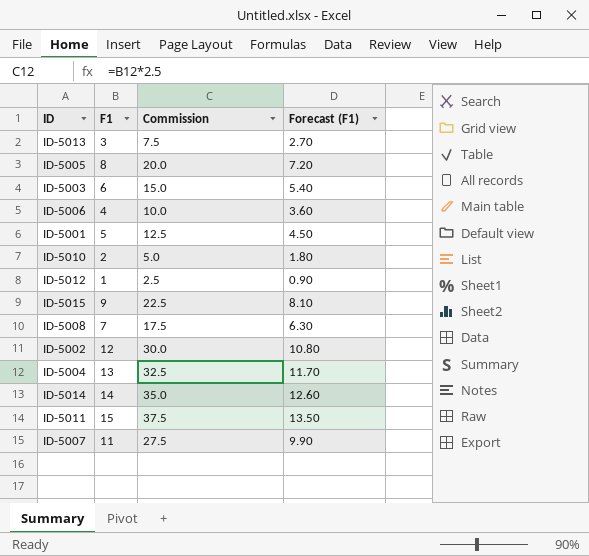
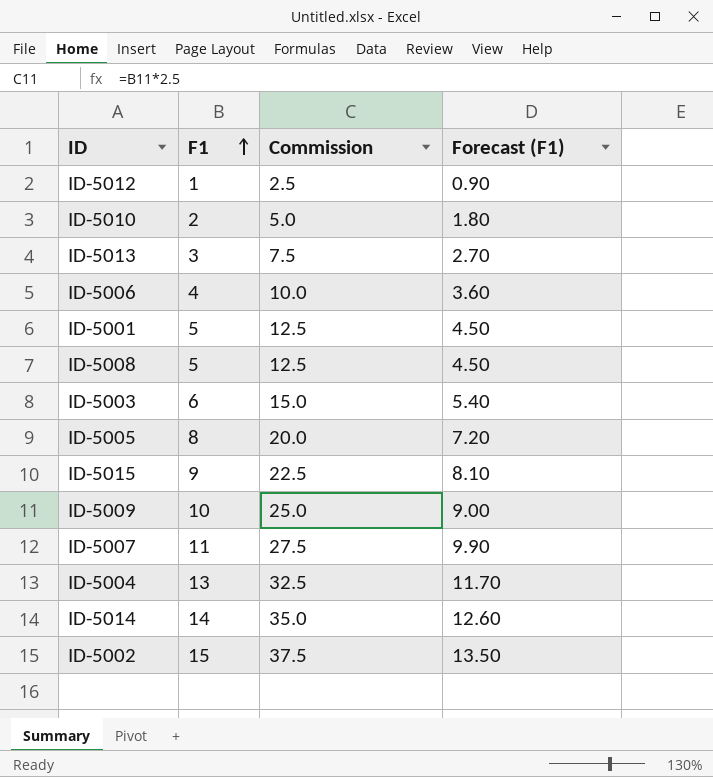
row order: none -> F1 ascending
row ID-5011: 15 | 37.5 | 13.50 -> none
ID-5008 | F1: 7 -> 5
ID-5008 | Commission: 17.5 -> 12.5
ID-5008 | Forecast (F1): 6.30 -> 4.50
row ID-5009: none -> 10 | 25.0 | 9.00
ID-5002 | F1: 12 -> 15
ID-5002 | Commission: 30.0 -> 37.5
ID-5002 | Forecast (F1): 10.80 -> 13.50

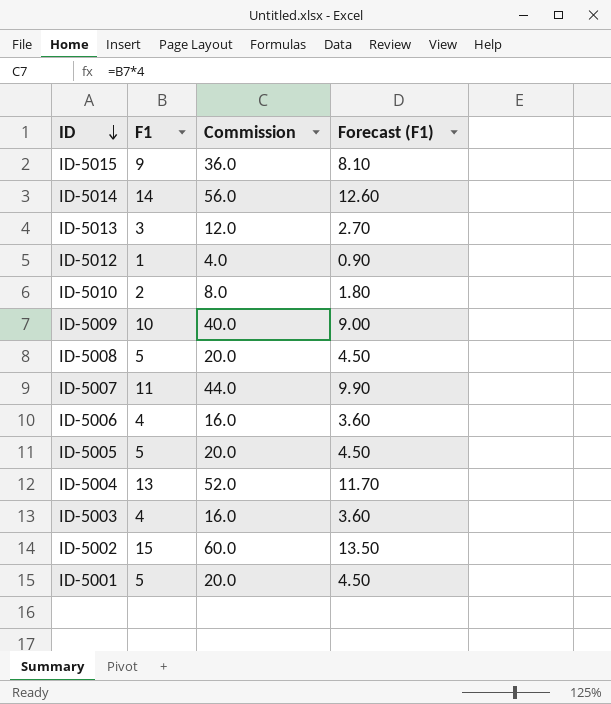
row order: F1 ascending -> ID descending
column Commission | formula: [F1] * 2.5 -> [F1] * 4
ID-5005 | F1: 8 -> 5
ID-5005 | Forecast (F1): 7.20 -> 4.50
ID-5003 | F1: 6 -> 4
ID-5003 | Forecast (F1): 5.40 -> 3.60

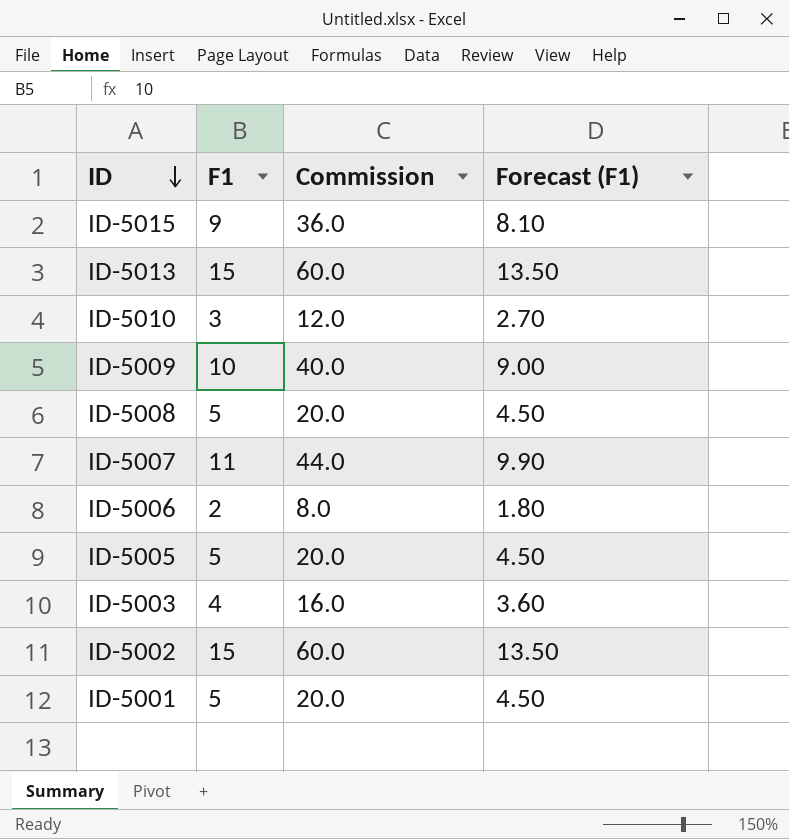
row ID-5014: 14 | 56.0 | 12.60 -> none
row ID-5012: 1 | 4.0 | 0.90 -> none
row ID-5004: 13 | 52.0 | 11.70 -> none
ID-5013 | F1: 3 -> 15
ID-5013 | Commission: 12.0 -> 60.0
ID-5013 | Forecast (F1): 2.70 -> 13.50
ID-5010 | F1: 2 -> 3
ID-5010 | Commission: 8.0 -> 12.0
ID-5010 | Forecast (F1): 1.80 -> 2.70
ID-5006 | F1: 4 -> 2
ID-5006 | Commission: 16.0 -> 8.0
ID-5006 | Forecast (F1): 3.60 -> 1.80

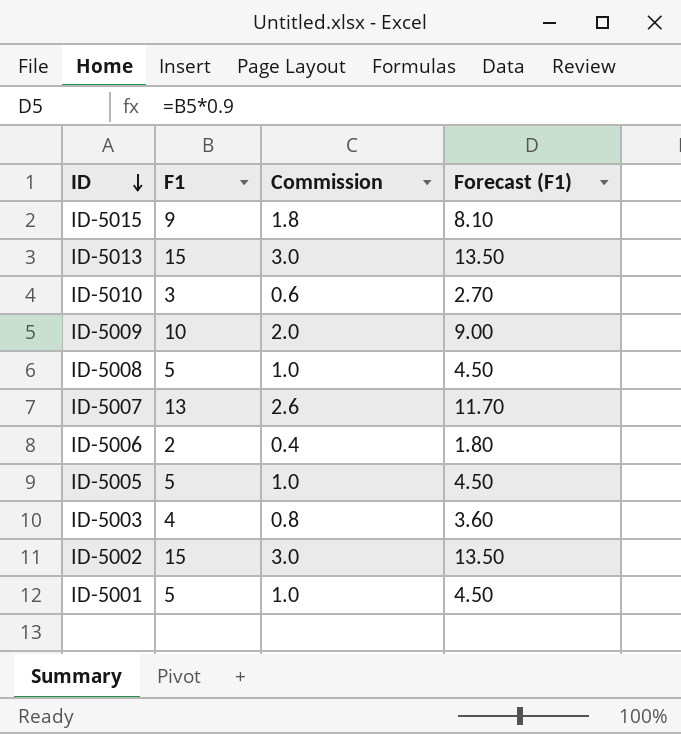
column Commission | formula: [F1] * 4 -> [F1] * 0.2
ID-5007 | F1: 11 -> 13
ID-5007 | Forecast (F1): 9.90 -> 11.70

